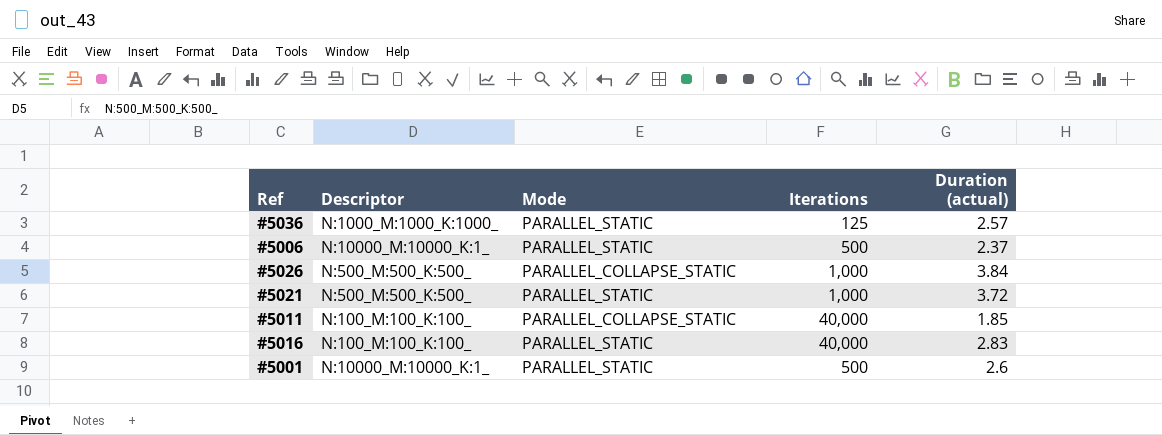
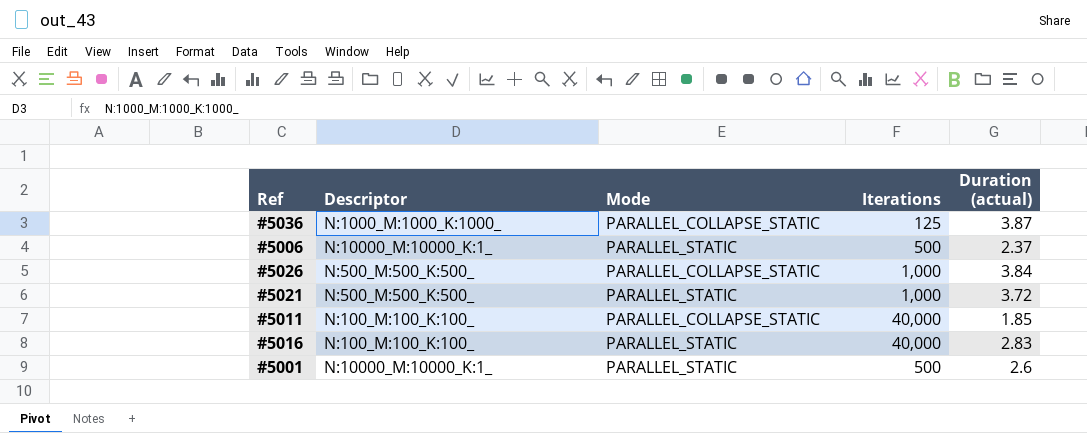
#5036 | Mode: PARALLEL_STATIC -> PARALLEL_COLLAPSE_STATIC
#5036 | Duration (actual): 2.57 -> 3.87

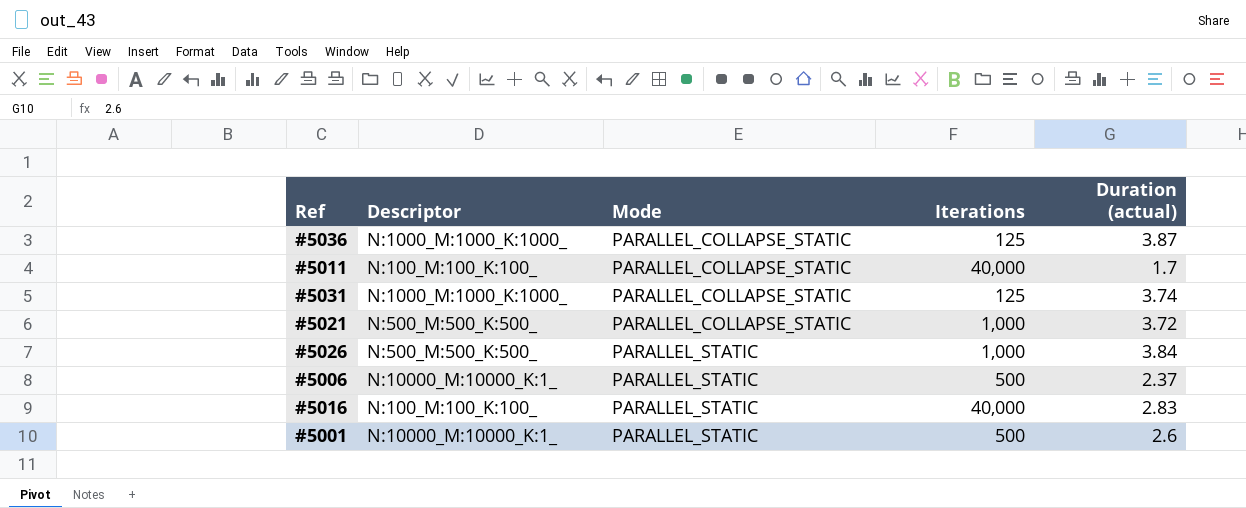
row order: none -> Mode ascending
#5011 | Duration (actual): 1.85 -> 1.7
row #5031: none -> N:1000_M:1000_K:1000_ | PARALLEL_COLLAPSE_STATIC | 125 | 3.74
#5021 | Mode: PARALLEL_STATIC -> PARALLEL_COLLAPSE_STATIC
#5026 | Mode: PARALLEL_COLLAPSE_STATIC -> PARALLEL_STATIC

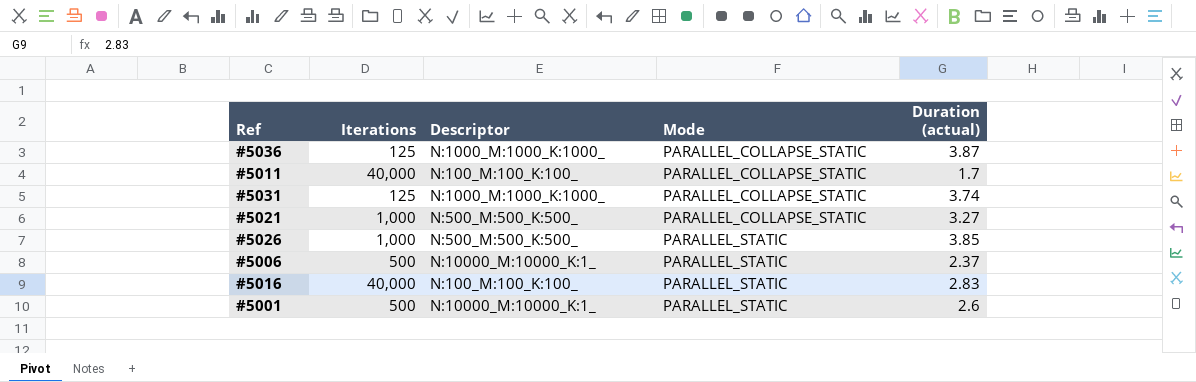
column Iterations | position: 4 -> 2
#5021 | Duration (actual): 3.72 -> 3.27
#5026 | Duration (actual): 3.84 -> 3.85

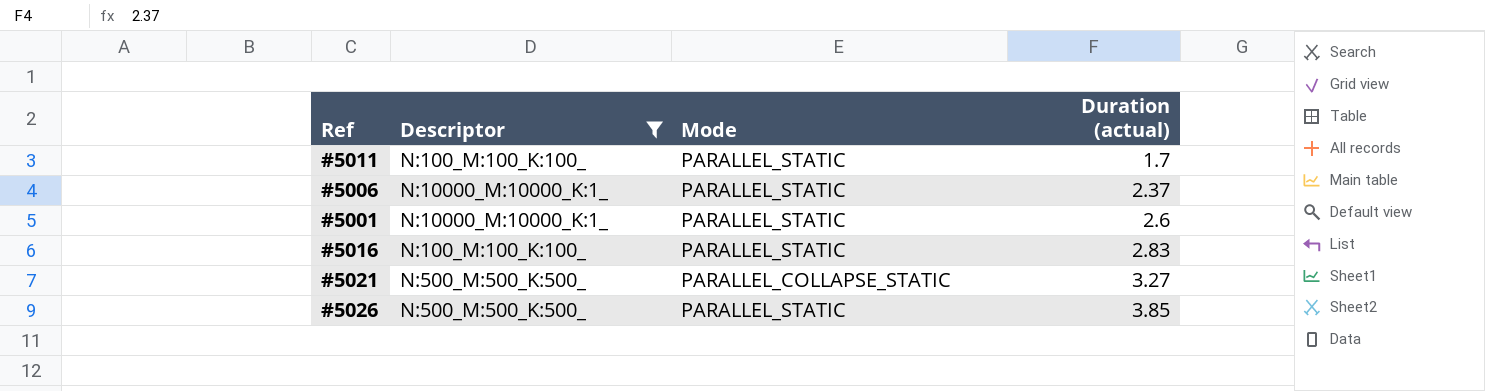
filter: none -> Descriptor != N:1000_M:1000_K:1000_
row order: Mode ascending -> Duration (actual) ascending
column Iterations | position: 2 -> none
#5011 | Mode: PARALLEL_COLLAPSE_STATIC -> PARALLEL_STATIC

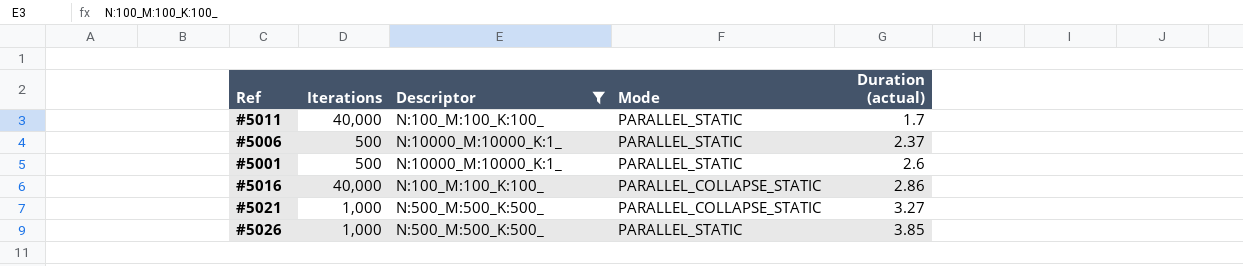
column Iterations | position: none -> 2
#5016 | Mode: PARALLEL_STATIC -> PARALLEL_COLLAPSE_STATIC
#5016 | Duration (actual): 2.83 -> 2.86

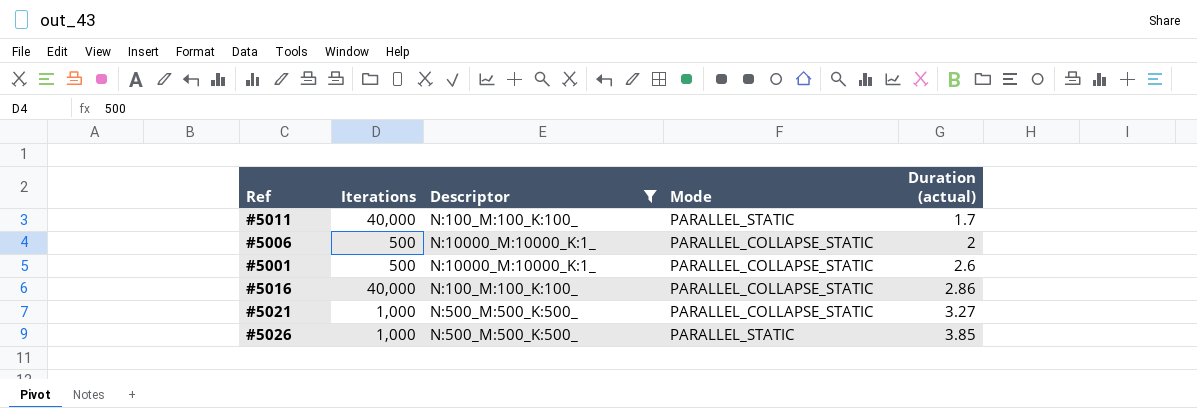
#5006 | Mode: PARALLEL_STATIC -> PARALLEL_COLLAPSE_STATIC
#5006 | Duration (actual): 2.37 -> 2
#5001 | Mode: PARALLEL_STATIC -> PARALLEL_COLLAPSE_STATIC

